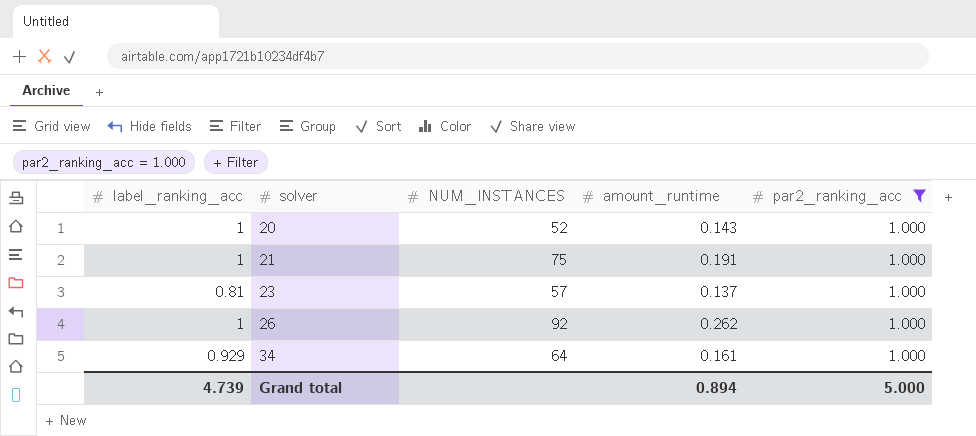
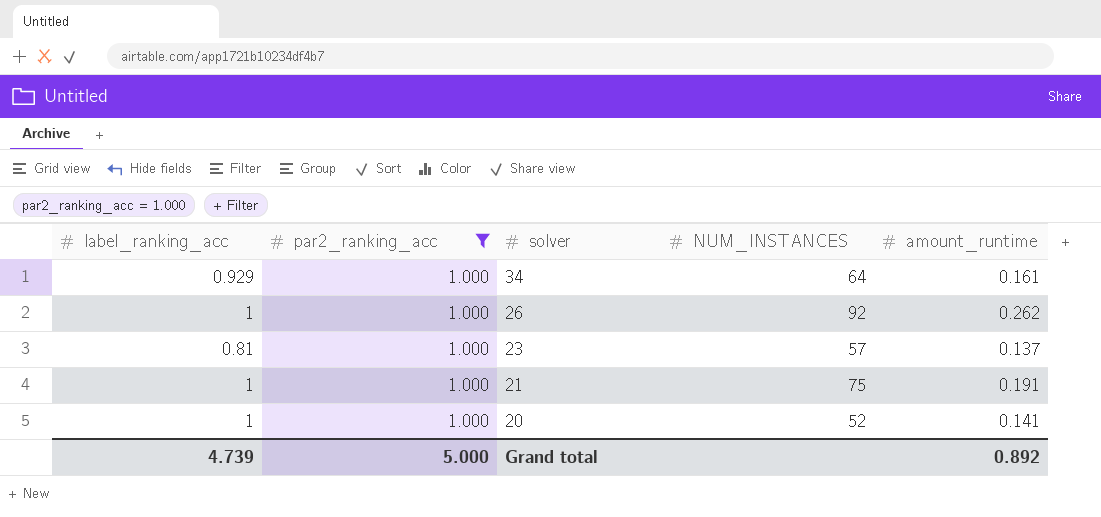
row order: solver ascending -> solver descending
column par2_ranking_acc | position: 5 -> 2
20 | amount_runtime: 0.143 -> 0.141
Grand total | amount_runtime: 0.894 -> 0.892

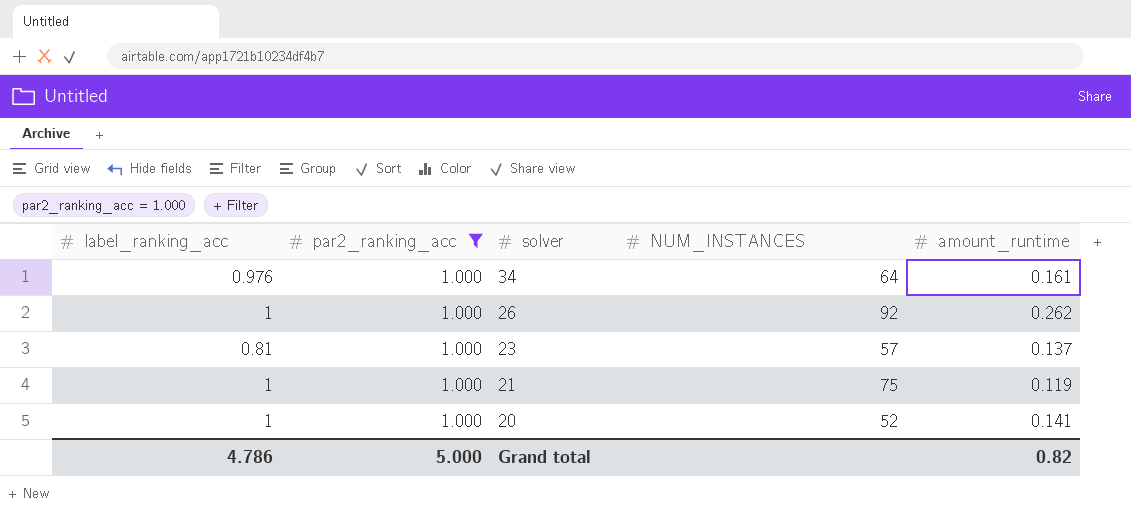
34 | label_ranking_acc: 0.929 -> 0.976
21 | amount_runtime: 0.191 -> 0.119
Grand total | label_ranking_acc: 4.739 -> 4.786
Grand total | amount_runtime: 0.892 -> 0.82

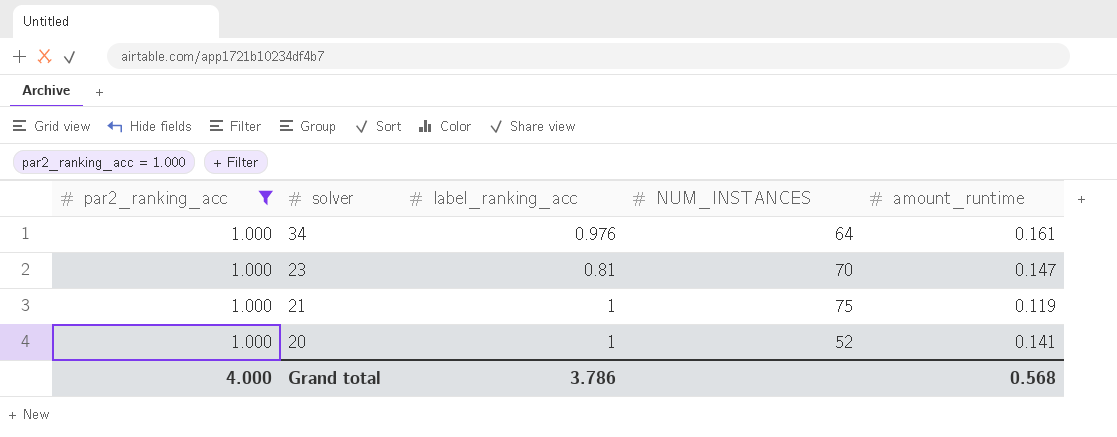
column label_ranking_acc | position: 1 -> 3
row 26: 1 | 1.000 | 92 | 0.262 -> none
23 | NUM_INSTANCES: 57 -> 70
23 | amount_runtime: 0.137 -> 0.147
Grand total | par2_ranking_acc: 5.000 -> 4.000
Grand total | label_ranking_acc: 4.786 -> 3.786
Grand total | amount_runtime: 0.82 -> 0.568

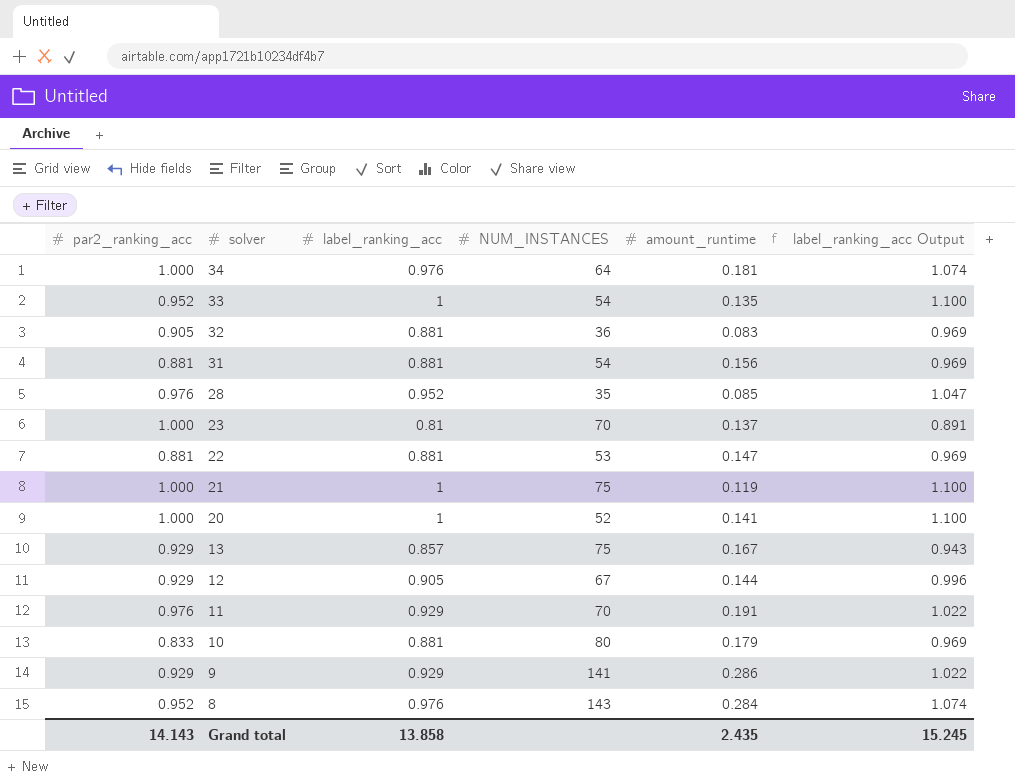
filter: par2_ranking_acc = 1.000 -> none
column label_ranking_acc Output | formula: none -> [label_ranking_acc] * 1.1
34 | amount_runtime: 0.161 -> 0.181
23 | amount_runtime: 0.147 -> 0.137
Grand total | par2_ranking_acc: 4.000 -> 14.143
Grand total | label_ranking_acc: 3.786 -> 13.858
Grand total | amount_runtime: 0.568 -> 2.435

